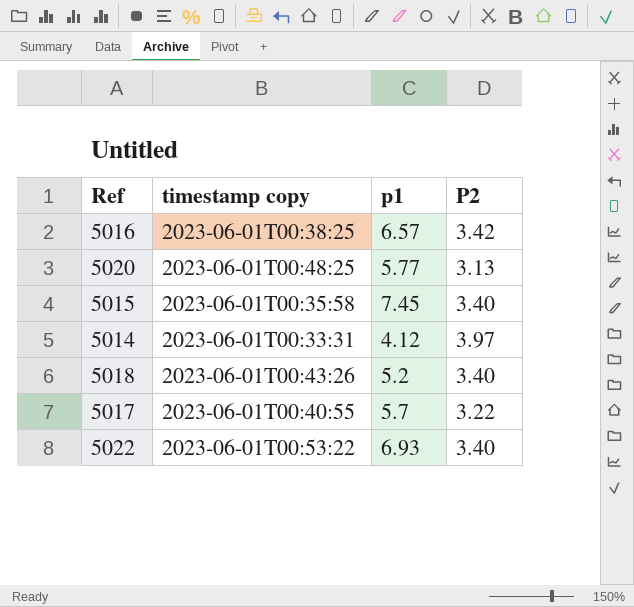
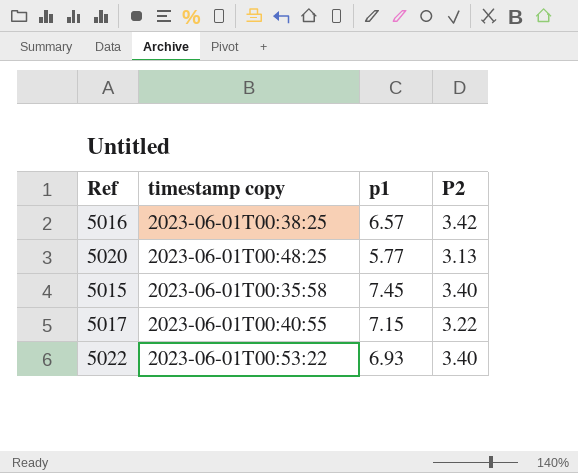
row 5014: 2023-06-01T00:33:31 | 4.12 | 3.97 -> none
row 5018: 2023-06-01T00:43:26 | 5.2 | 3.40 -> none
5017 | p1: 5.7 -> 7.15

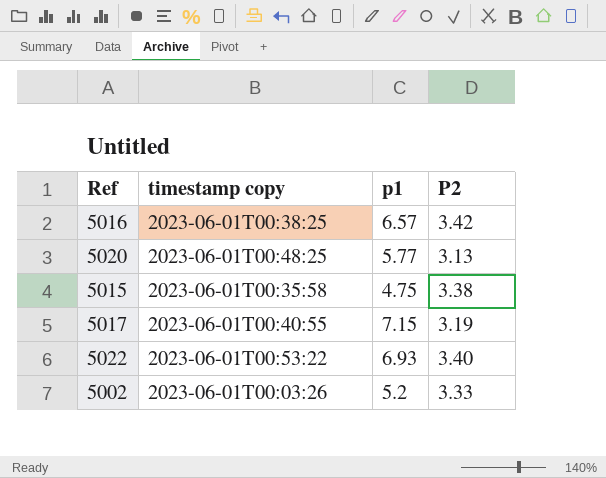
5015 | p1: 7.45 -> 4.75
5015 | P2: 3.40 -> 3.38
5017 | P2: 3.22 -> 3.19
row 5002: none -> 2023-06-01T00:03:26 | 5.2 | 3.33

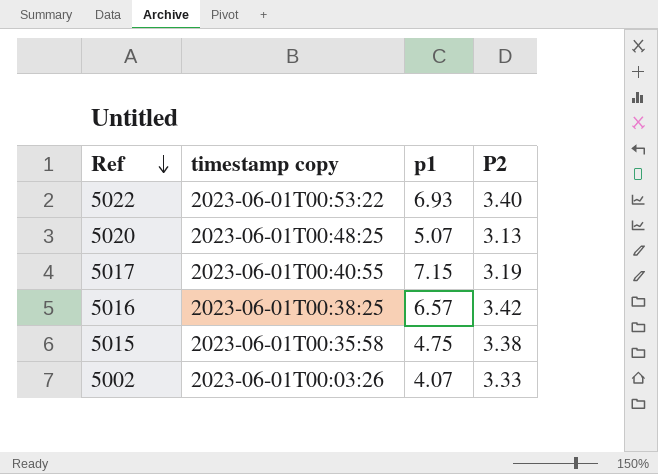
row order: none -> Ref descending
5020 | p1: 5.77 -> 5.07
5002 | p1: 5.2 -> 4.07

